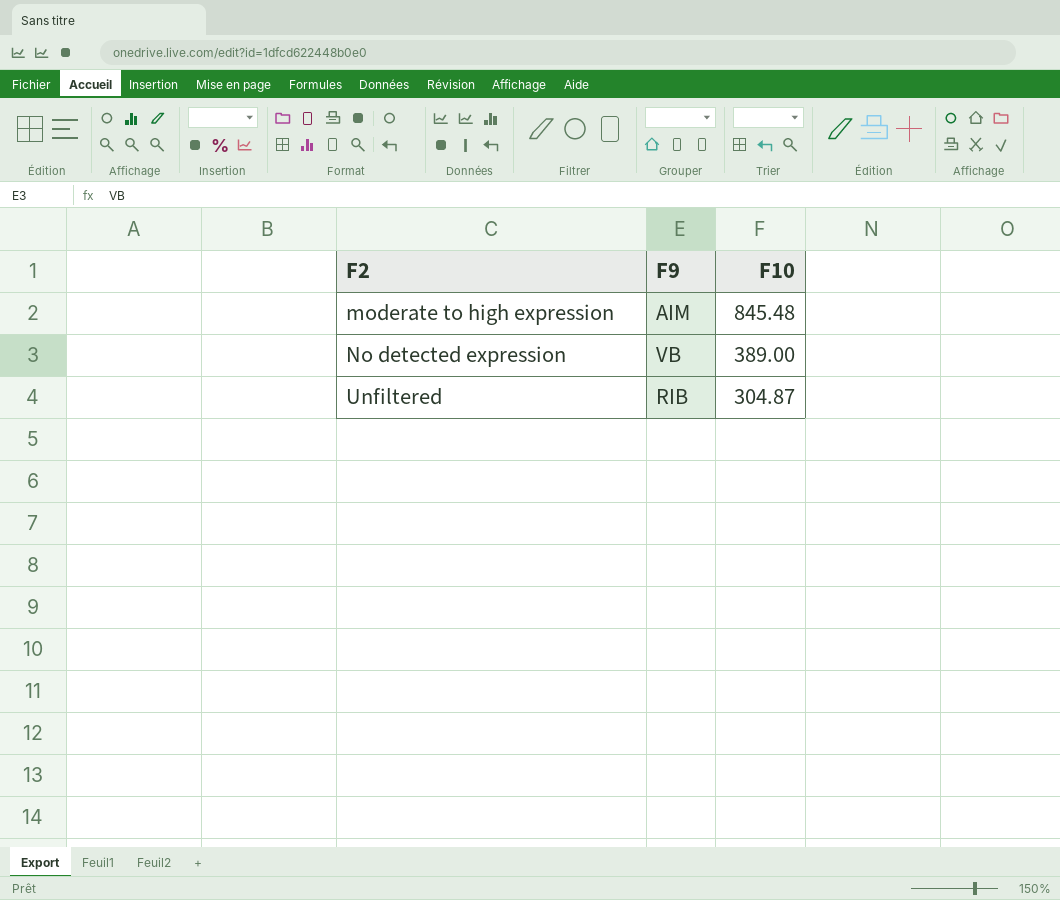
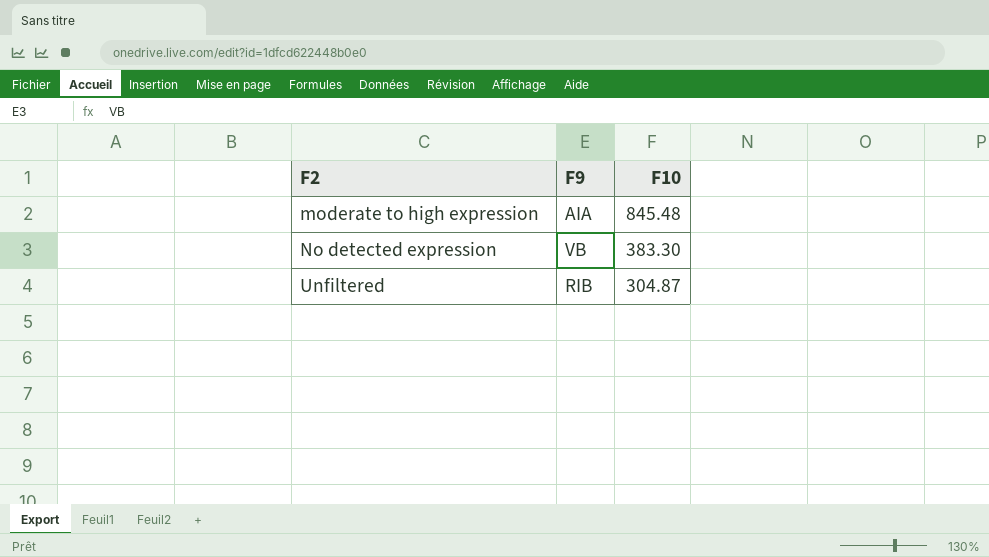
moderate to high expression | F9: AIM -> AIA
No detected expression | F10: 389.00 -> 383.30

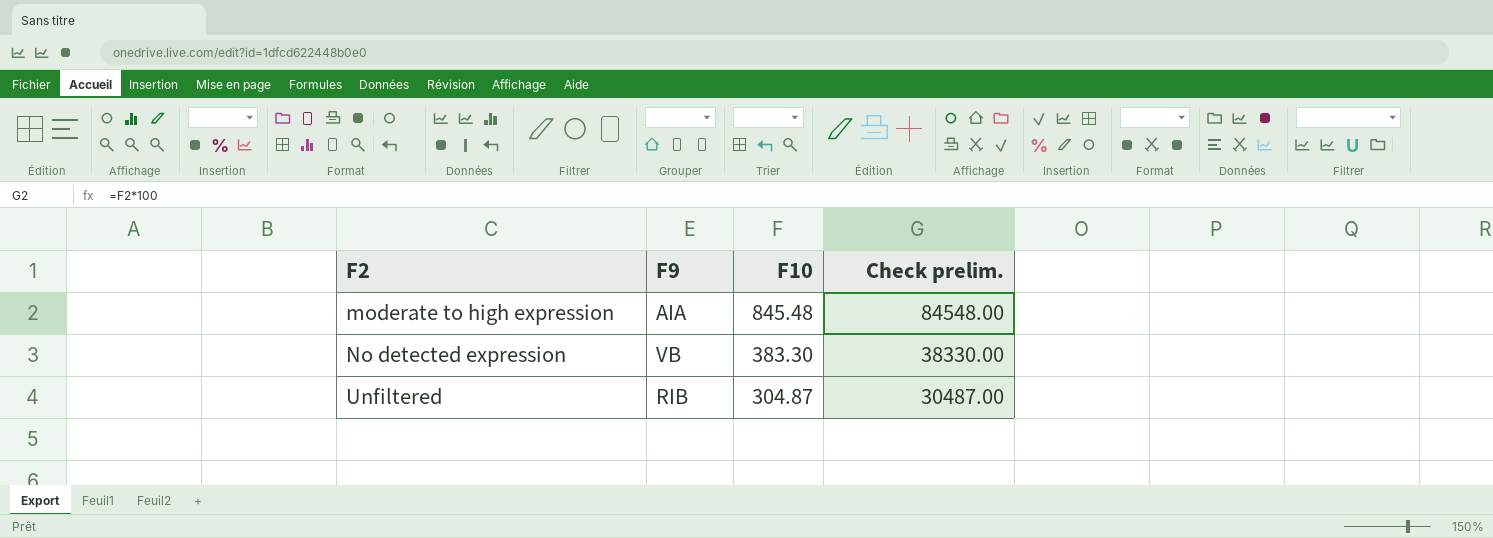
column Check prelim. | formula: none -> [F10] * 100

